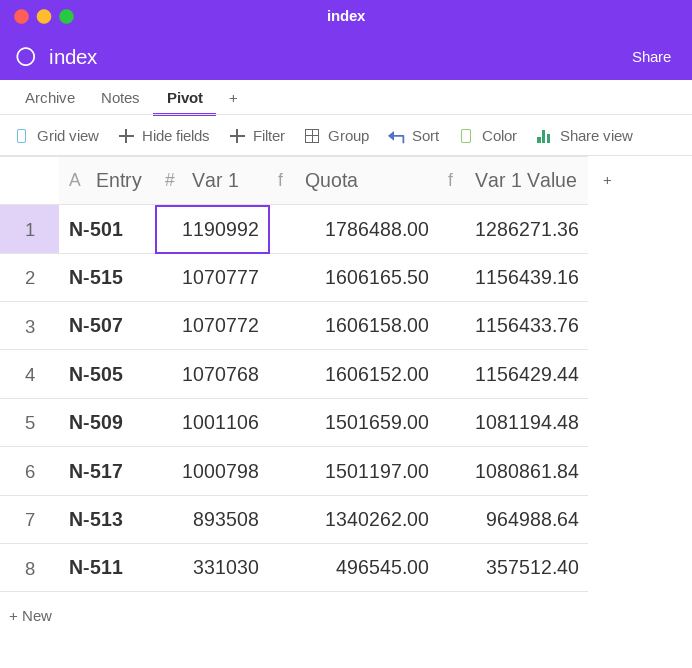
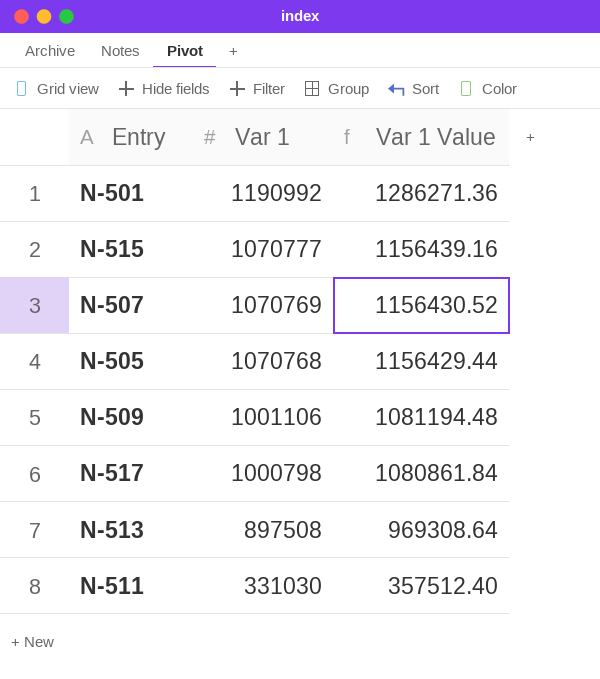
column Quota | formula: [Var 1] * 1.5 -> none
N-507 | Var 1: 1070772 -> 1070769
N-507 | Var 1 Value: 1156433.76 -> 1156430.52
N-513 | Var 1: 893508 -> 897508
N-513 | Var 1 Value: 964988.64 -> 969308.64

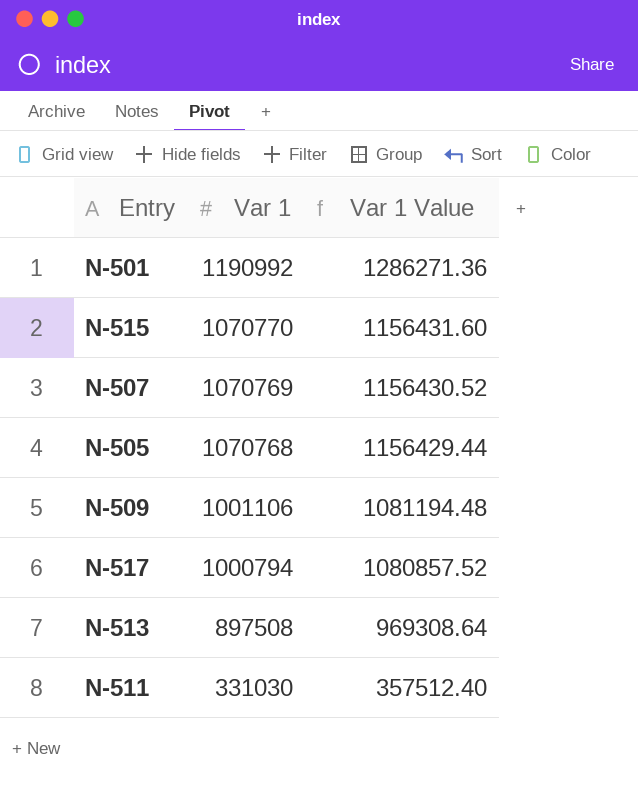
N-515 | Var 1: 1070777 -> 1070770
N-515 | Var 1 Value: 1156439.16 -> 1156431.60
N-517 | Var 1: 1000798 -> 1000794
N-517 | Var 1 Value: 1080861.84 -> 1080857.52

